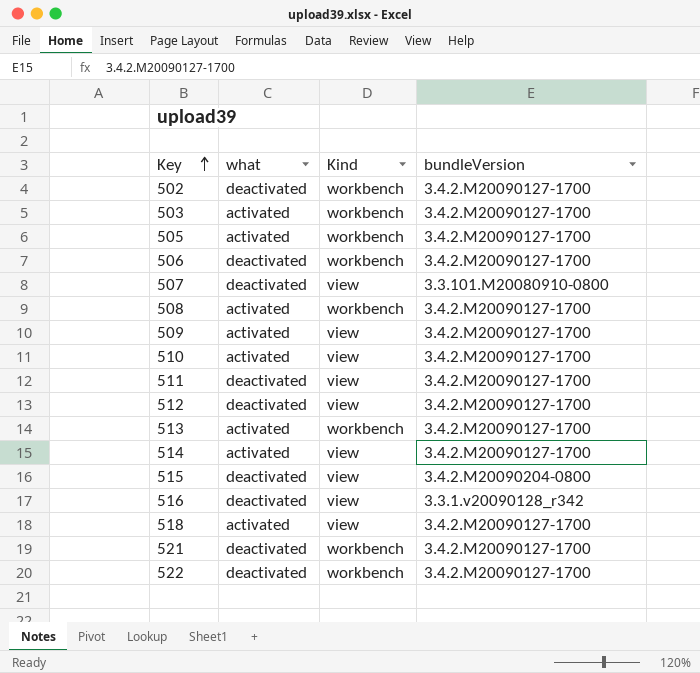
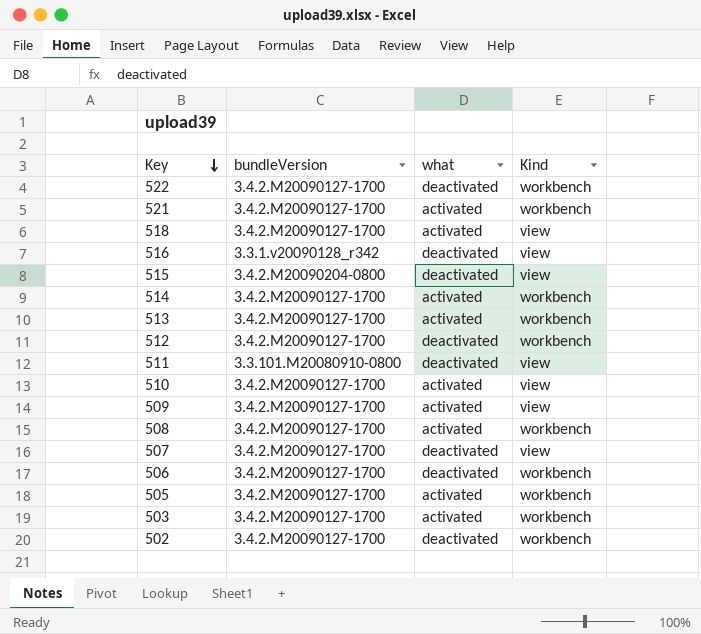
row order: Key ascending -> Key descending
column bundleVersion | position: 4 -> 2
521 | what: deactivated -> activated
514 | Kind: view -> workbench
512 | Kind: view -> workbench
511 | bundleVersion: 3.4.2.M20090127-1700 -> 3.3.101.M20080910-0800
507 | bundleVersion: 3.3.101.M20080910-0800 -> 3.4.2.M20090127-1700

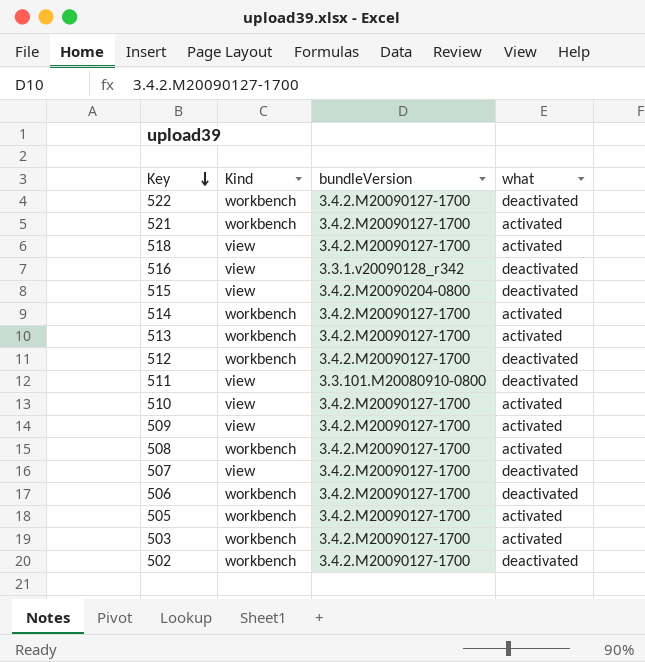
column Kind | position: 4 -> 2

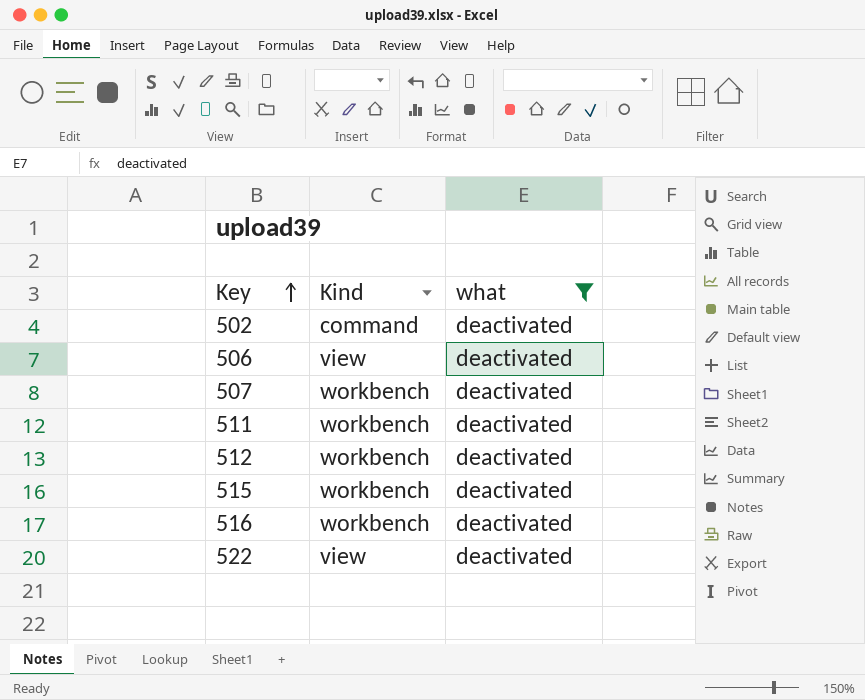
filter: none -> what = deactivated
row order: Key descending -> Key ascending
column bundleVersion | position: 3 -> none
502 | Kind: workbench -> command
506 | Kind: workbench -> view
507 | Kind: view -> workbench
511 | Kind: view -> workbench
515 | Kind: view -> workbench
516 | Kind: view -> workbench
522 | Kind: workbench -> view

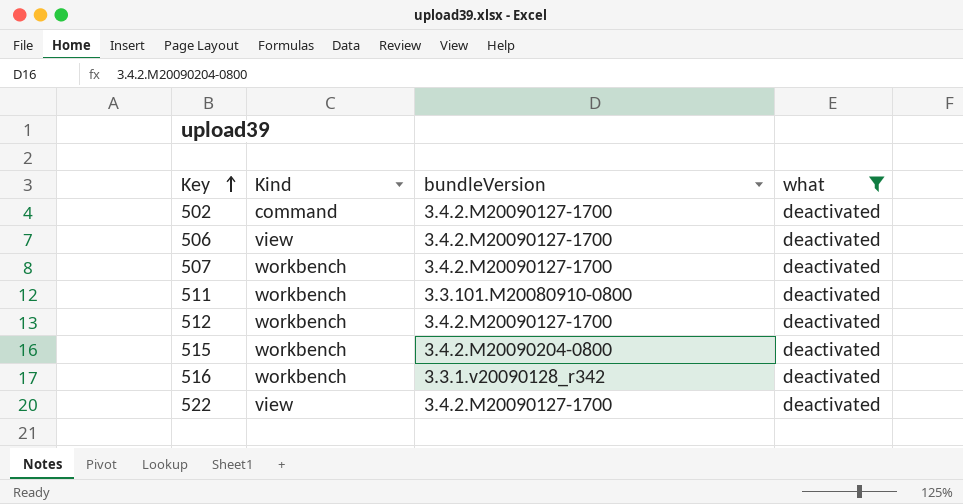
column bundleVersion | position: none -> 3

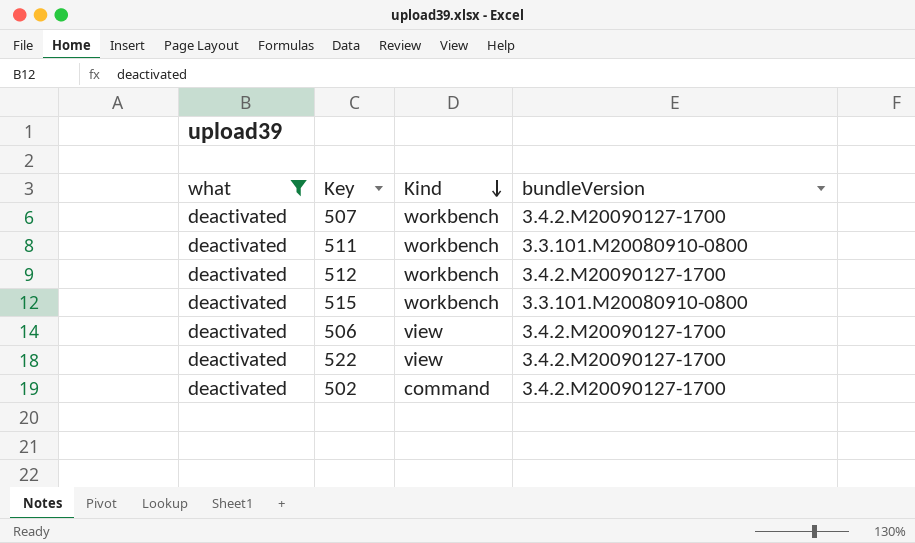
row order: Key ascending -> Kind descending
column what | position: 4 -> 1
row 516: workbench | 3.3.1.v20090128_r342 | deactivated -> none
515 | bundleVersion: 3.4.2.M20090204-0800 -> 3.3.101.M20080910-0800

